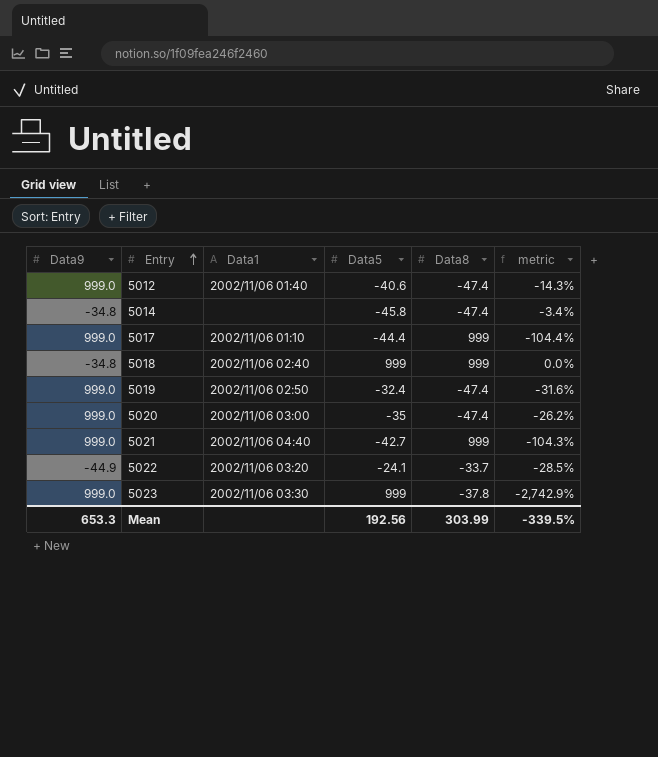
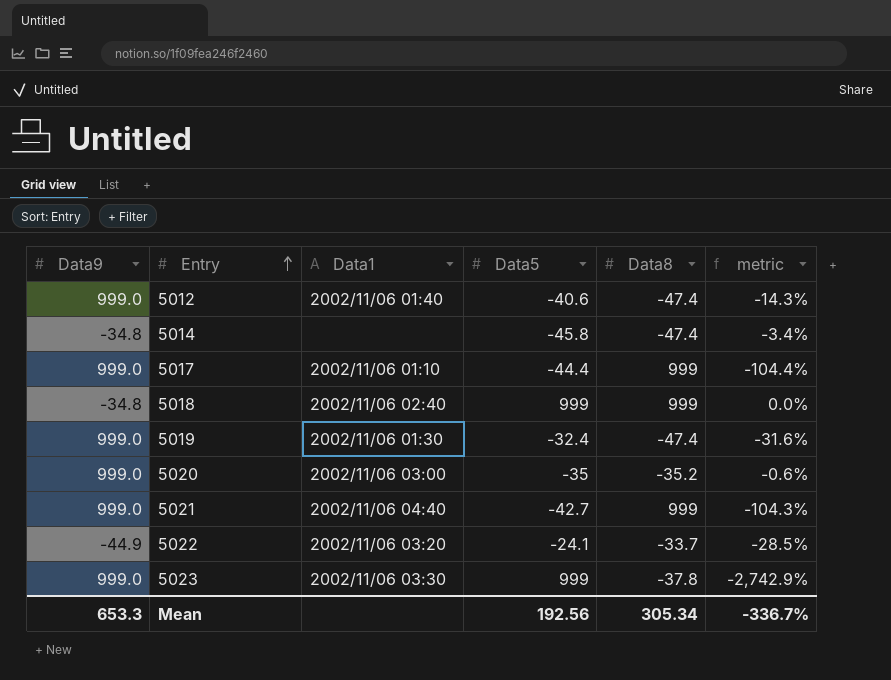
5019 | Data1: 2002/11/06 02:50 -> 2002/11/06 01:30
5020 | Data8: -47.4 -> -35.2
5020 | metric: -26.2% -> -0.6%
Mean | Data8: 303.99 -> 305.34
Mean | metric: -339.5% -> -336.7%

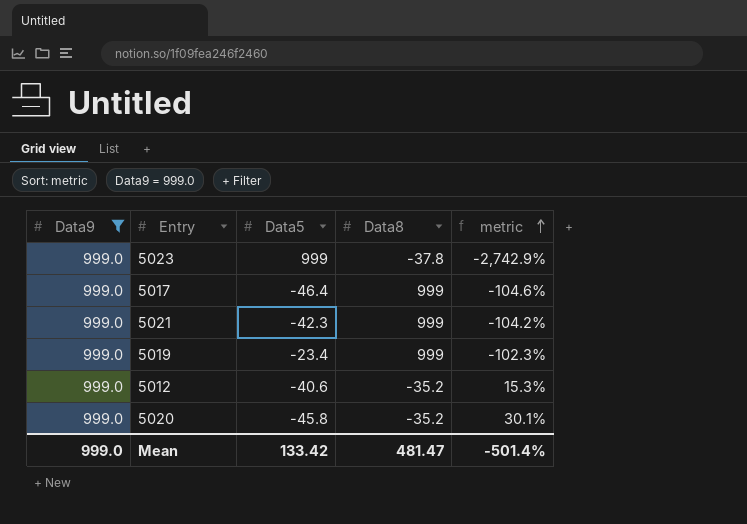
filter: none -> Data9 = 999.0
row order: Entry ascending -> metric ascending
column Data1 | position: 3 -> none
5017 | Data5: -44.4 -> -46.4
5017 | metric: -104.4% -> -104.6%
5021 | Data5: -42.7 -> -42.3
5021 | metric: -104.3% -> -104.2%
5019 | Data5: -32.4 -> -23.4
5019 | Data8: -47.4 -> 999
5019 | metric: -31.6% -> -102.3%
5012 | Data8: -47.4 -> -35.2
5012 | metric: -14.3% -> 15.3%
5020 | Data5: -35 -> -45.8
5020 | metric: -0.6% -> 30.1%
Mean | Data9: 653.3 -> 999.0
Mean | Data5: 192.56 -> 133.42
Mean | Data8: 305.34 -> 481.47
Mean | metric: -336.7% -> -501.4%

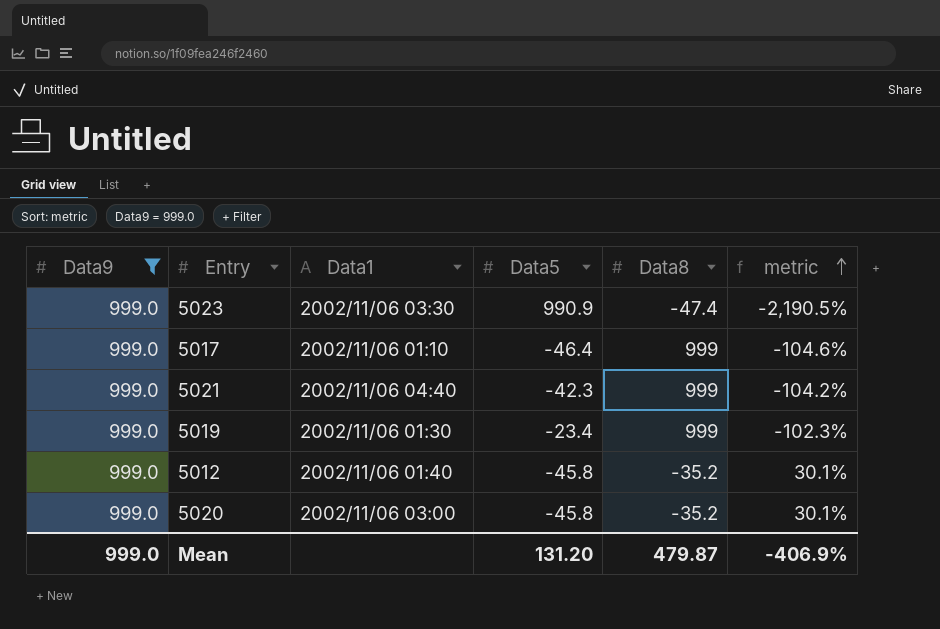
column Data1 | position: none -> 3
5023 | Data5: 999 -> 990.9
5023 | Data8: -37.8 -> -47.4
5023 | metric: -2,742.9% -> -2,190.5%
5012 | Data5: -40.6 -> -45.8
5012 | metric: 15.3% -> 30.1%
Mean | Data5: 133.42 -> 131.20
Mean | Data8: 481.47 -> 479.87
Mean | metric: -501.4% -> -406.9%

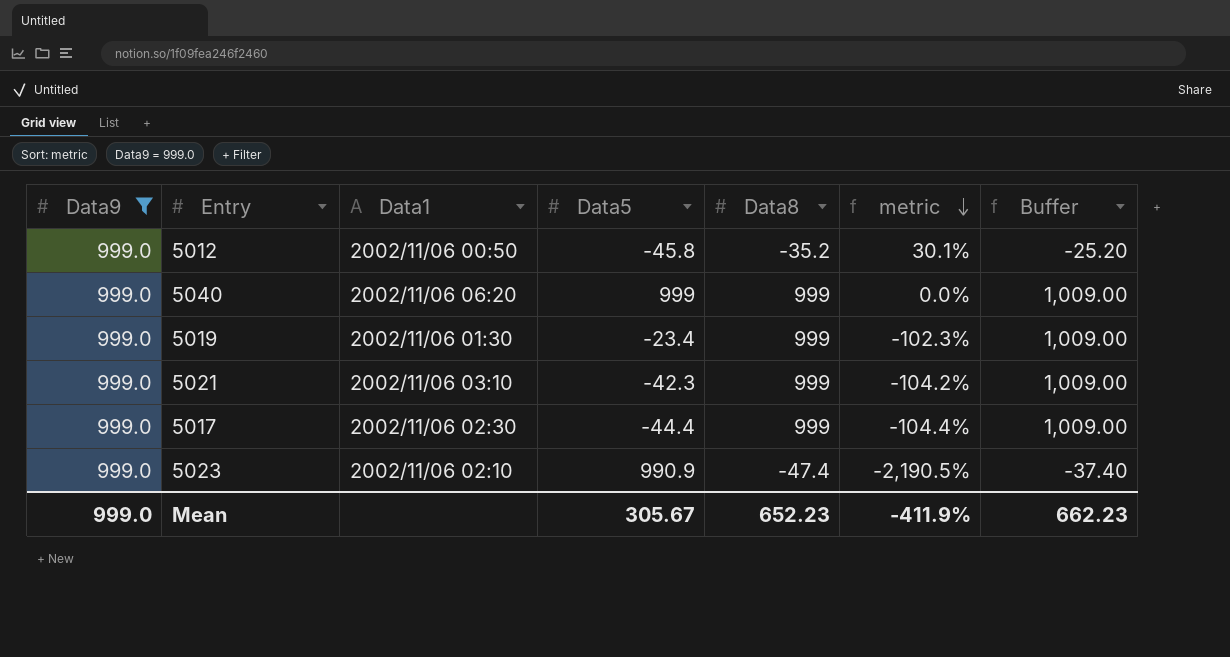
row order: metric ascending -> metric descending
column Buffer | formula: none -> [Data8] + 10
row 5020: 999.0 | 2002/11/06 03:00 | -45.8 | -35.2 | 30.1% -> none
5012 | Data1: 2002/11/06 01:40 -> 2002/11/06 00:50
row 5040: none -> 999.0 | 2002/11/06 06:20 | 999 | 999 | 0.0% | 1,009.00
5021 | Data1: 2002/11/06 04:40 -> 2002/11/06 03:10
5017 | Data1: 2002/11/06 01:10 -> 2002/11/06 02:30
5017 | Data5: -46.4 -> -44.4
5017 | metric: -104.6% -> -104.4%
5023 | Data1: 2002/11/06 03:30 -> 2002/11/06 02:10
Mean | Data5: 131.20 -> 305.67
Mean | Data8: 479.87 -> 652.23
Mean | metric: -406.9% -> -411.9%

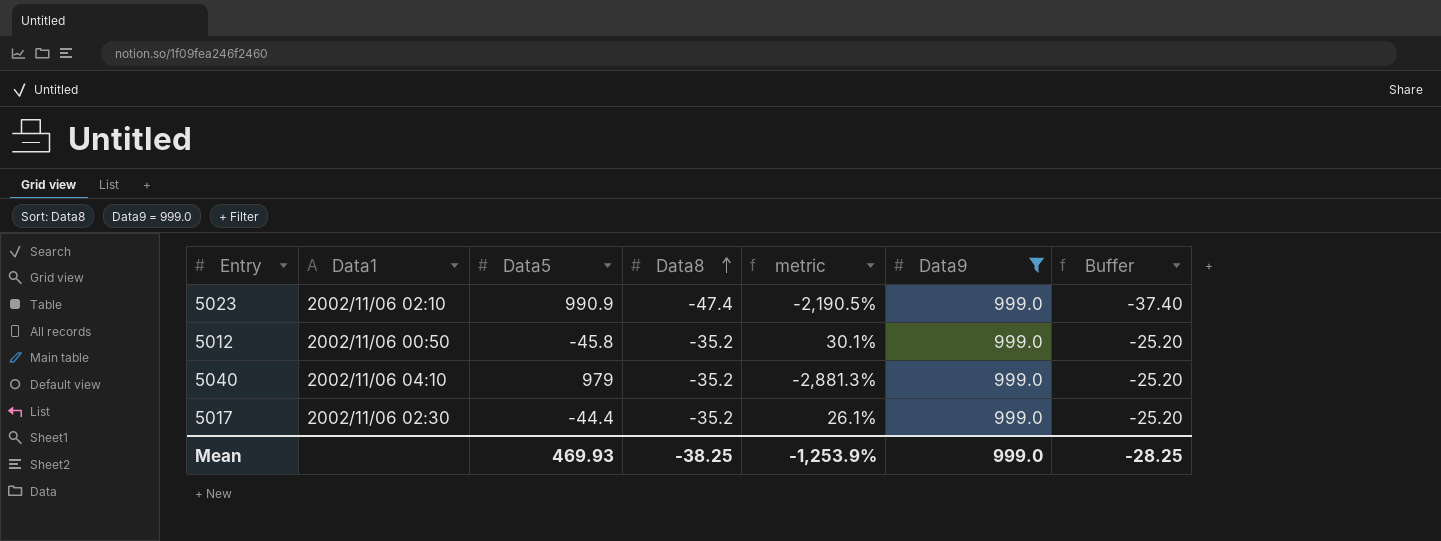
row order: metric descending -> Data8 ascending
column Data9 | position: 1 -> 6
row 5019: 999.0 | 2002/11/06 01:30 | -23.4 | 999 | -102.3% | 1,009.00 -> none
row 5021: 999.0 | 2002/11/06 03:10 | -42.3 | 999 | -104.2% | 1,009.00 -> none
5040 | Data1: 2002/11/06 06:20 -> 2002/11/06 04:10
5040 | Data5: 999 -> 979
5040 | Data8: 999 -> -35.2
5040 | metric: 0.0% -> -2,881.3%
5040 | Buffer: 1,009.00 -> -25.20
5017 | Data8: 999 -> -35.2
5017 | metric: -104.4% -> 26.1%
5017 | Buffer: 1,009.00 -> -25.20
Mean | Data5: 305.67 -> 469.93
Mean | Data8: 652.23 -> -38.25
Mean | metric: -411.9% -> -1,253.9%
Mean | Buffer: 662.23 -> -28.25

